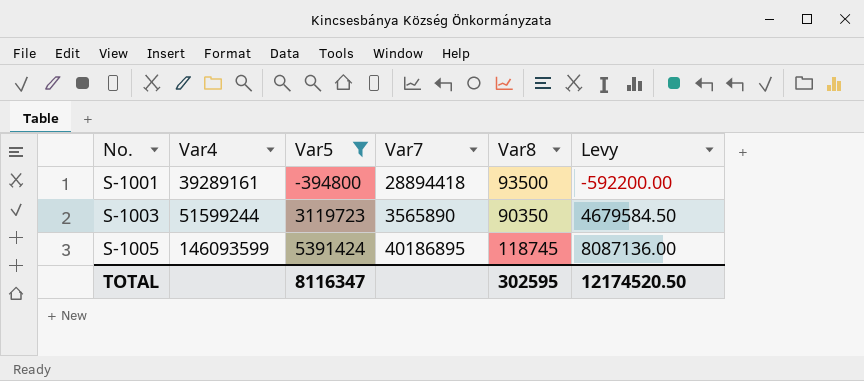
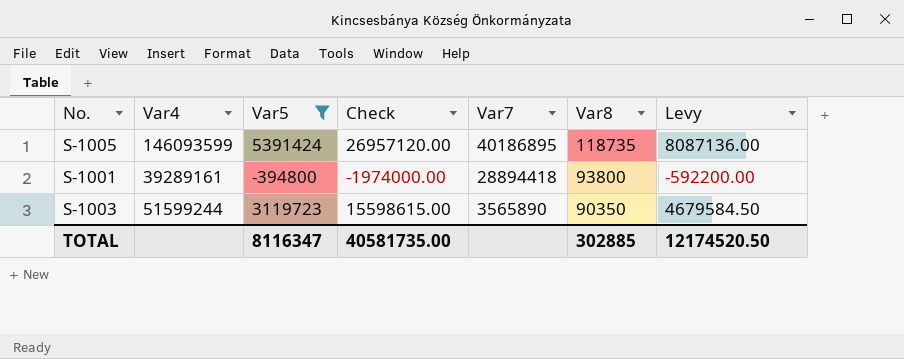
row order: No. ascending -> Var7 descending
column Check | formula: none -> [Var5] * 5
S-1005 | Var8: 118745 -> 118735
S-1001 | Var8: 93500 -> 93800
TOTAL | Var8: 302595 -> 302885

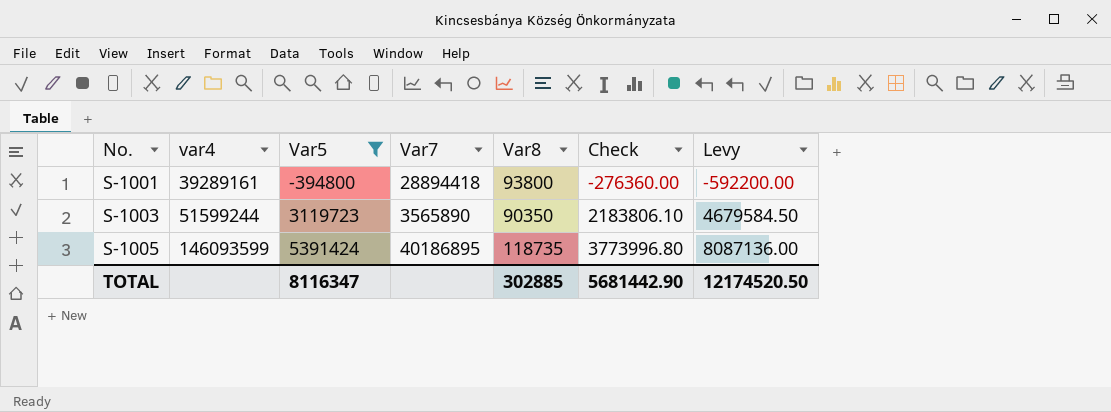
row order: Var7 descending -> No. ascending
column name: Var4 -> var4
column Check | formula: [Var5] * 5 -> [Var5] * 0.7
column Check | position: 4 -> 6
TOTAL | Check: 40581735.00 -> 5681442.90

